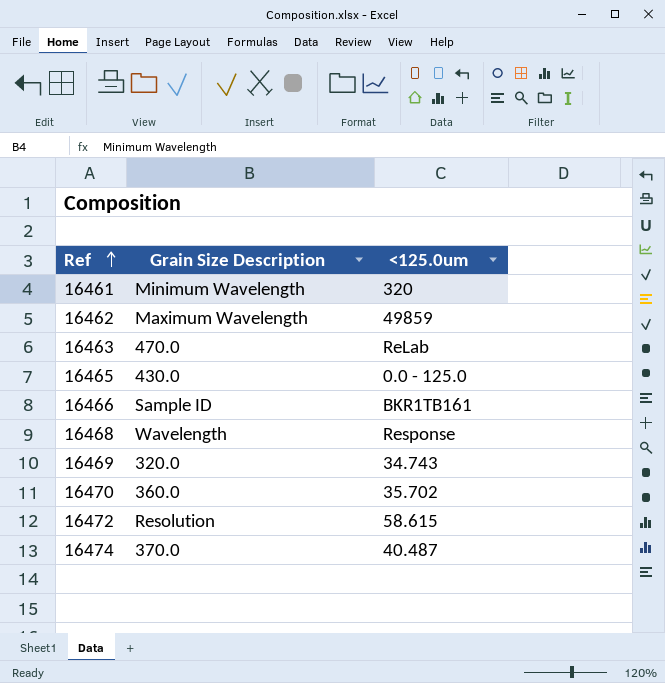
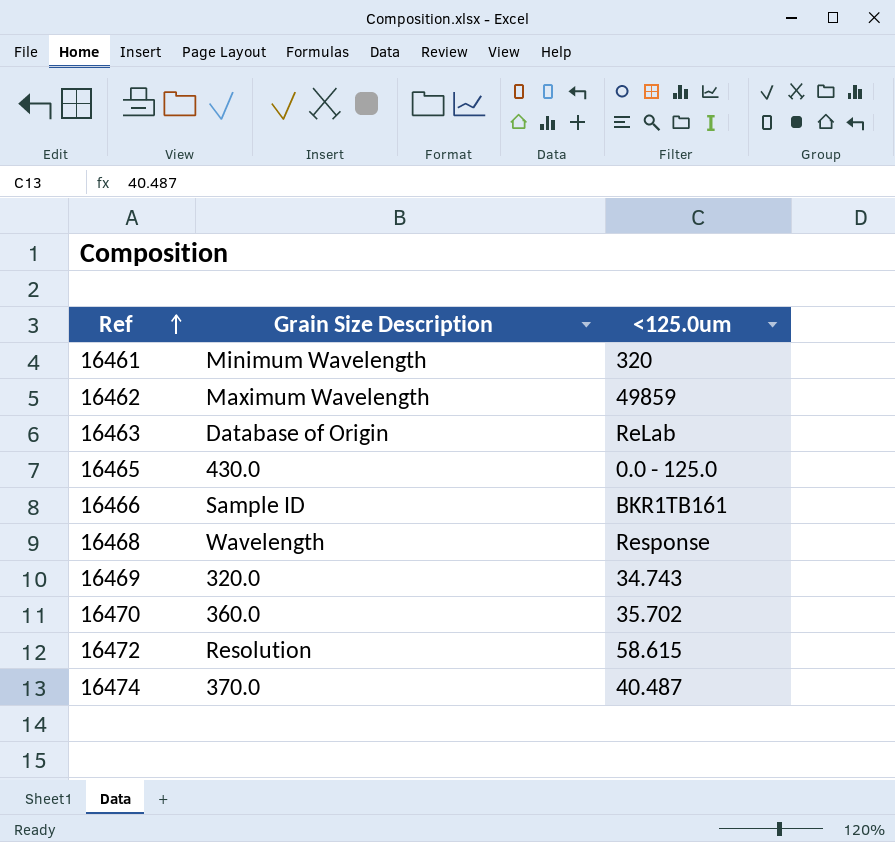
16463 | Grain Size Description: 470.0 -> Database of Origin

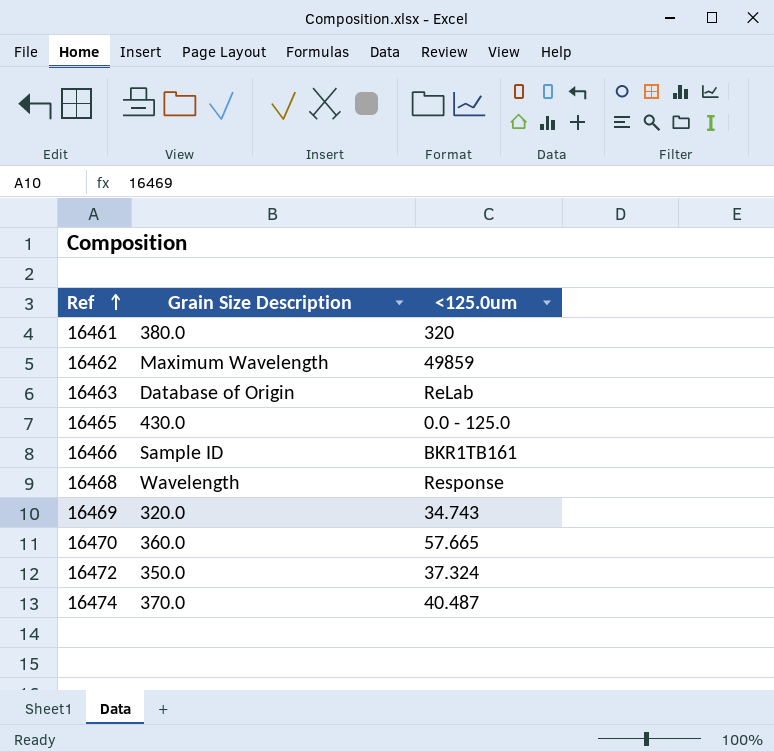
16461 | Grain Size Description: Minimum Wavelength -> 380.0
16470 | <125.0um: 35.702 -> 57.665
16472 | Grain Size Description: Resolution -> 350.0
16472 | <125.0um: 58.615 -> 37.324

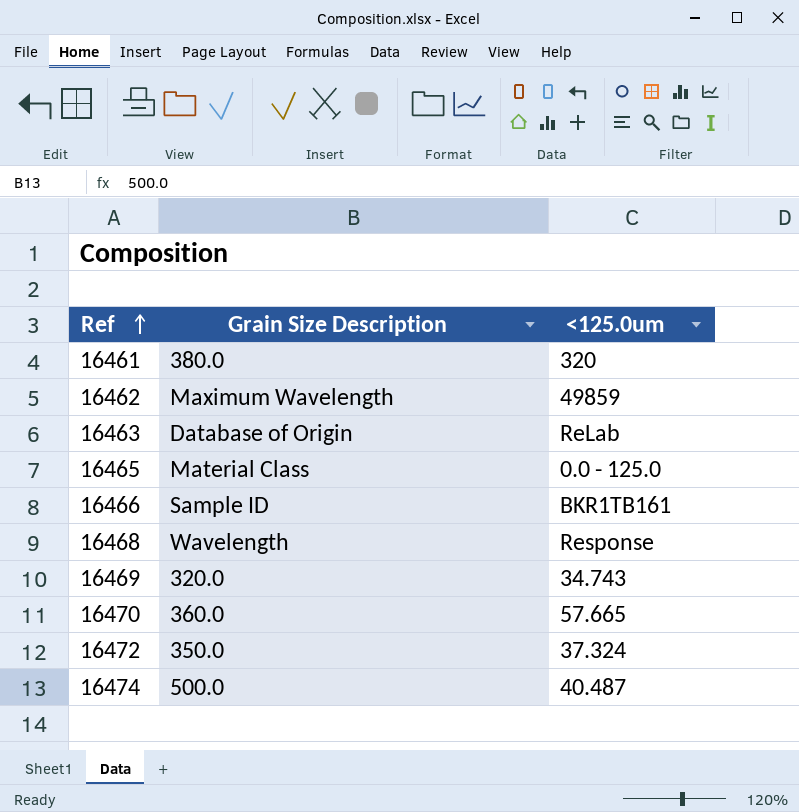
16465 | Grain Size Description: 430.0 -> Material Class
16474 | Grain Size Description: 370.0 -> 500.0

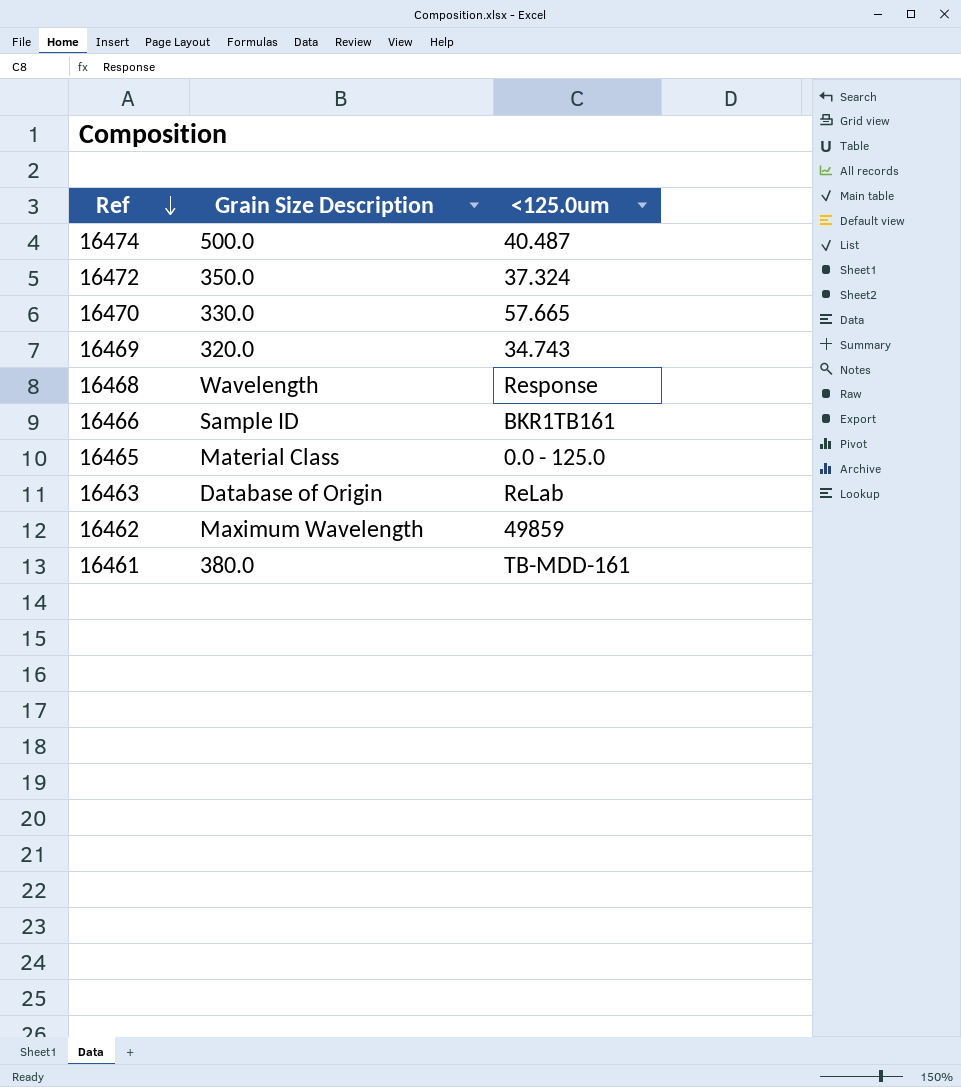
row order: Ref ascending -> Ref descending
16470 | Grain Size Description: 360.0 -> 330.0
16461 | <125.0um: 320 -> TB-MDD-161

